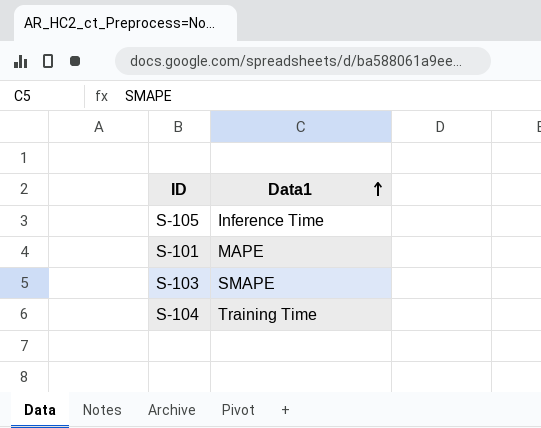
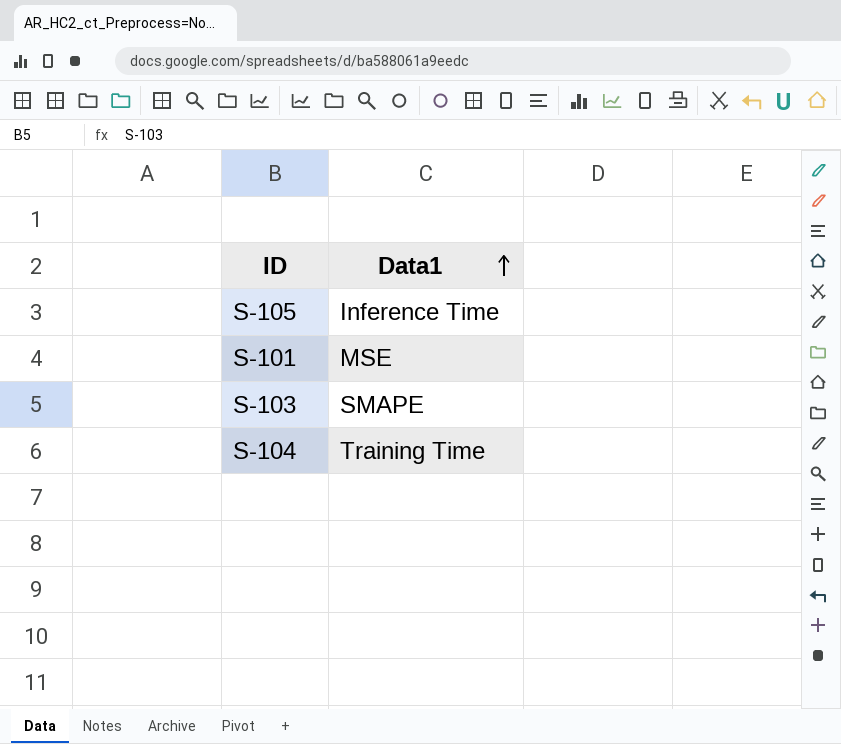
S-101 | Data1: MAPE -> MSE

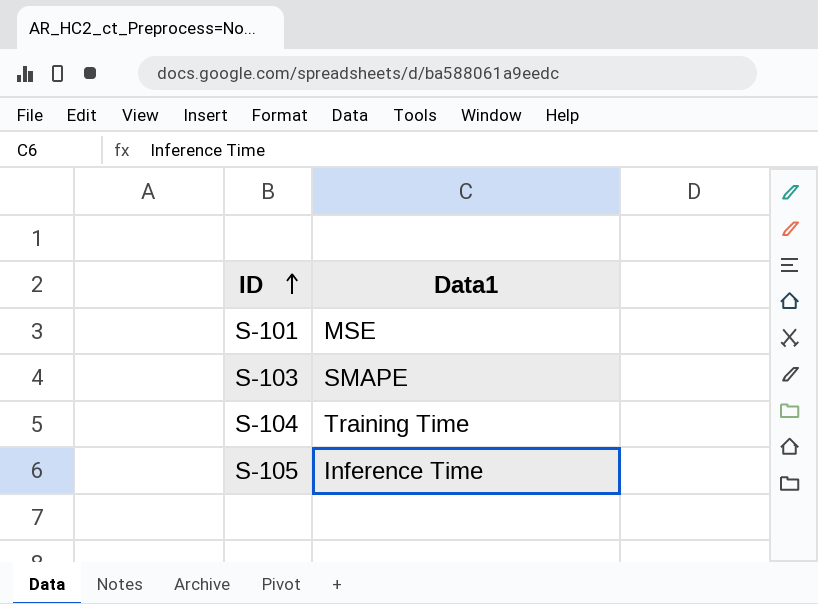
row order: Data1 ascending -> ID ascending

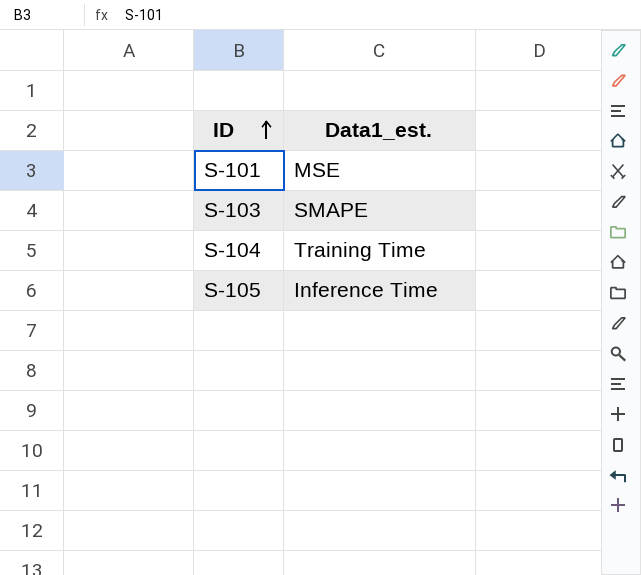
column name: Data1 -> Data1_est.

